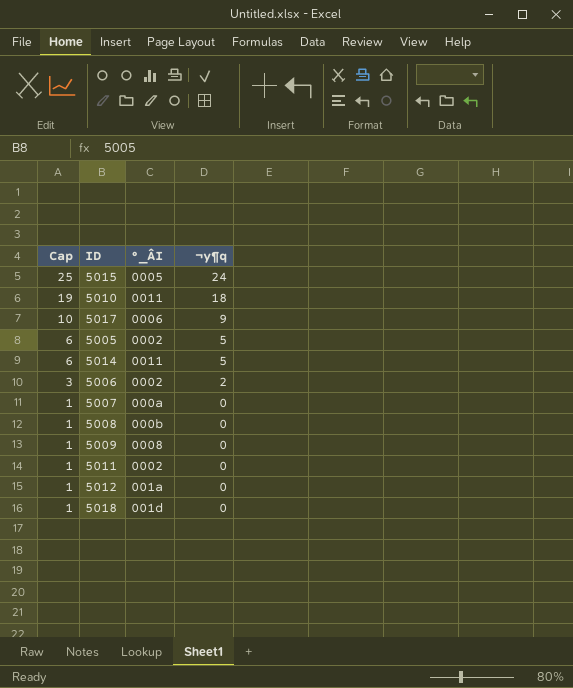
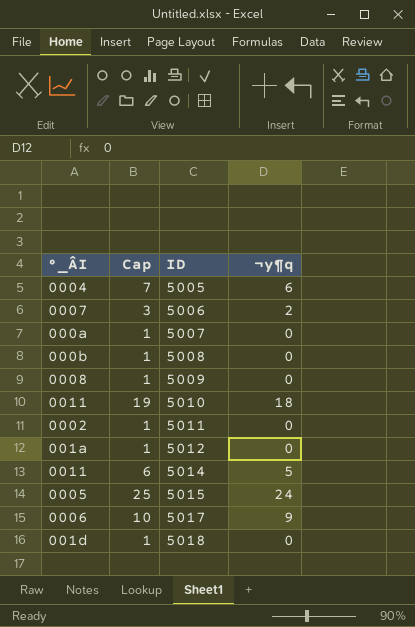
row order: Cap descending -> ID ascending
column °_ÂI | position: 3 -> 1
5005 | °_ÂI: 0002 -> 0004
5005 | Cap: 6 -> 7
5005 | ¬y¶q: 5 -> 6
5006 | °_ÂI: 0002 -> 0007

